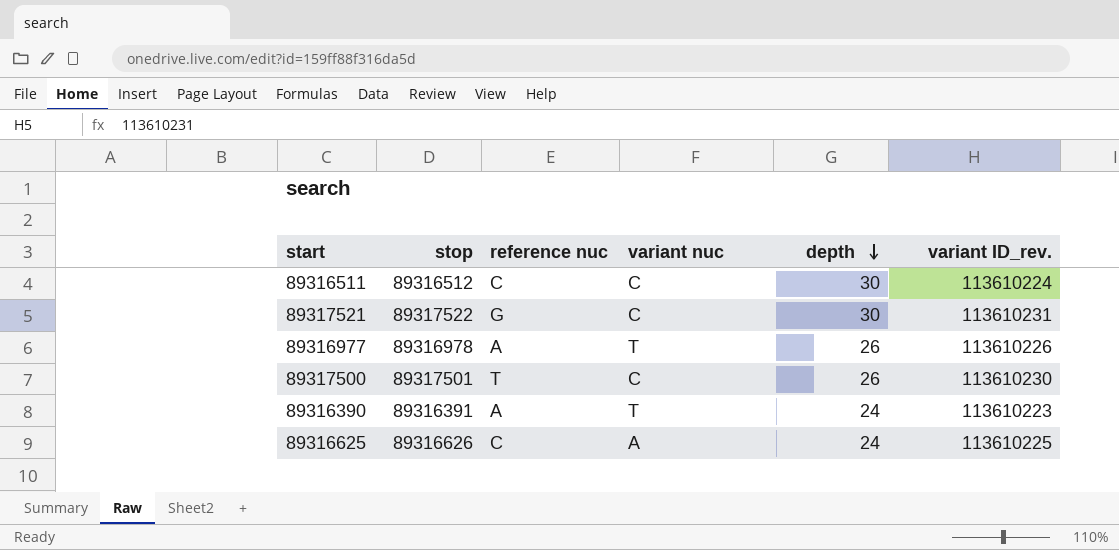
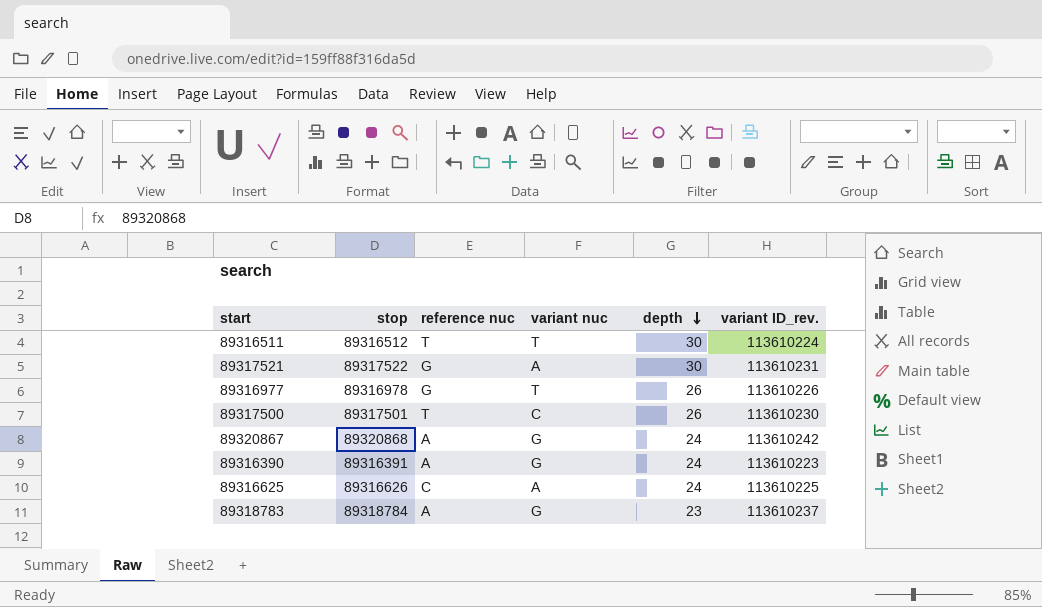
89316511 | reference nuc: C -> T
89316511 | variant nuc: C -> T
89317521 | variant nuc: C -> A
89316977 | reference nuc: A -> G
row 89320867: none -> 89320868 | A | G | 24 | 113610242
89316390 | variant nuc: T -> G
row 89318783: none -> 89318784 | A | G | 23 | 113610237

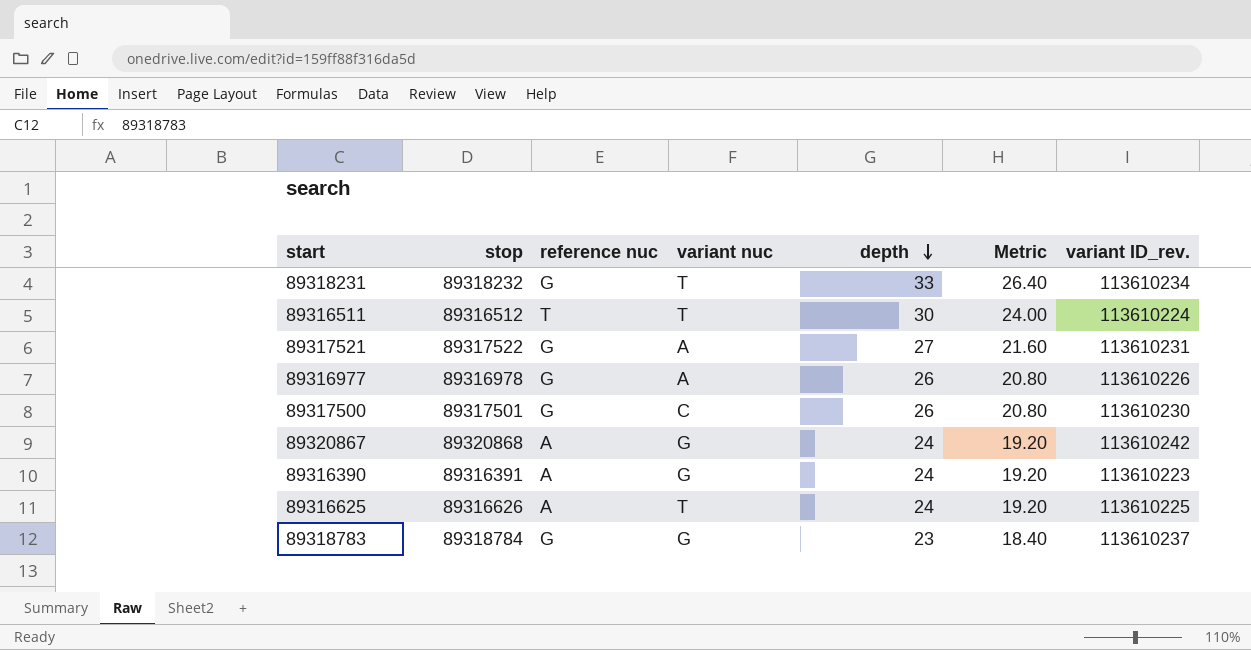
column Metric | formula: none -> [depth] * 0.8
row 89318231: none -> 89318232 | G | T | 33 | 26.40 | 113610234
89317521 | depth: 30 -> 27
89316977 | variant nuc: T -> A
89317500 | reference nuc: T -> G
89316625 | reference nuc: C -> A
89316625 | variant nuc: A -> T
89318783 | reference nuc: A -> G

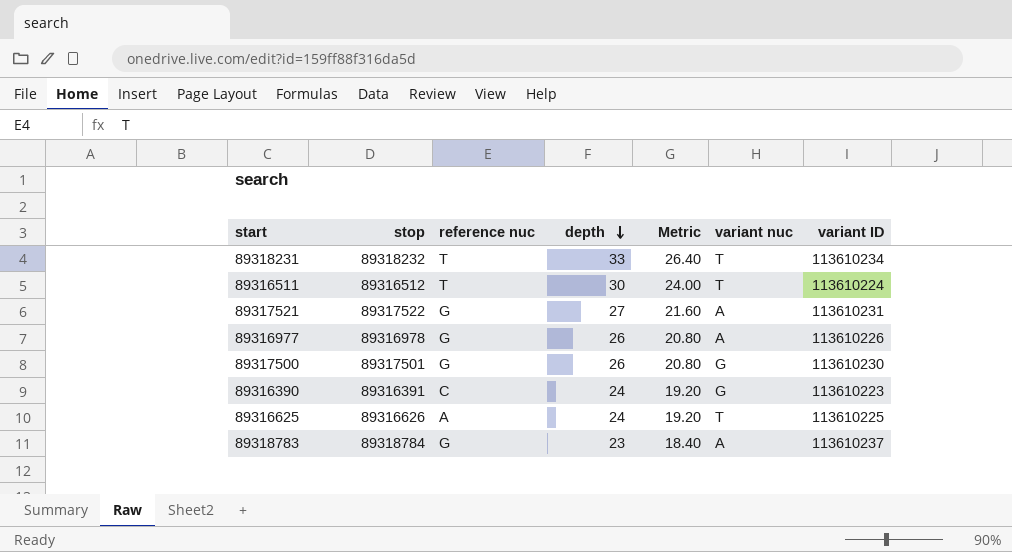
column variant nuc | position: 4 -> 6
column name: variant ID_rev. -> variant ID
row 89320867: 89320868 | A | G | 24 | 19.20 | 113610242 -> none
89318231 | reference nuc: G -> T
89317500 | variant nuc: C -> G
89316390 | reference nuc: A -> C
89318783 | variant nuc: G -> A

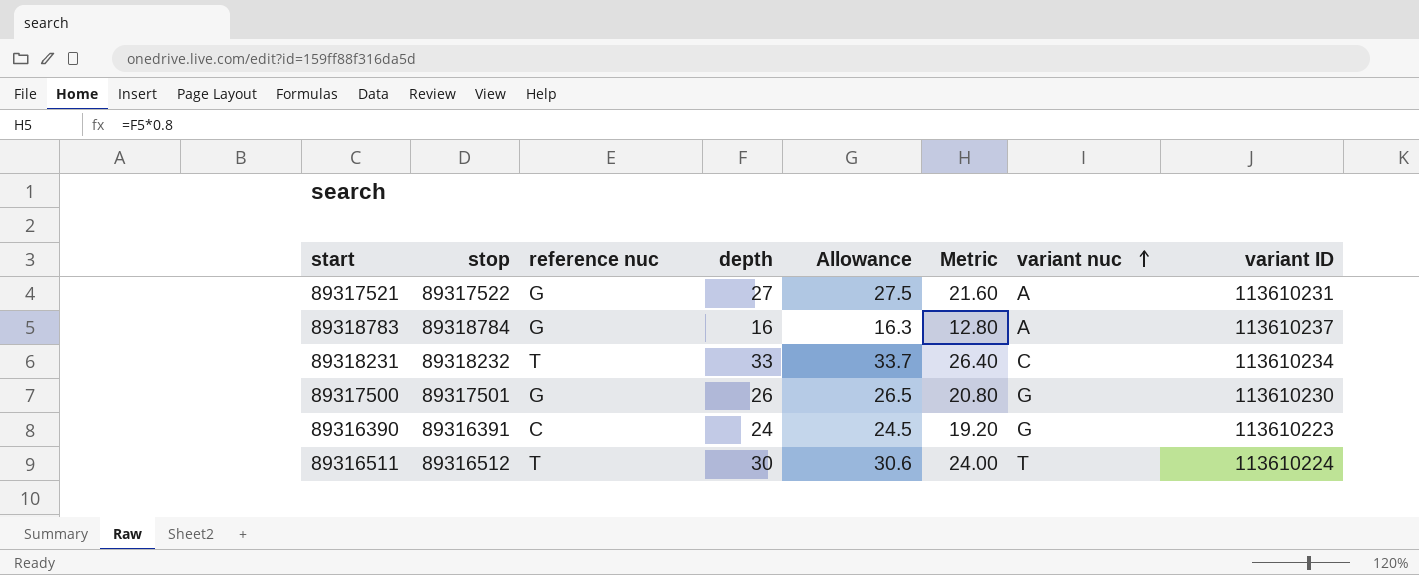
row order: depth descending -> variant nuc ascending
column Allowance | formula: none -> [depth] * 1.02
row 89316977: 89316978 | G | 26 | 20.80 | A | 113610226 -> none
row 89316625: 89316626 | A | 24 | 19.20 | T | 113610225 -> none
89318783 | depth: 23 -> 16
89318783 | Metric: 18.40 -> 12.80
89318231 | variant nuc: T -> C

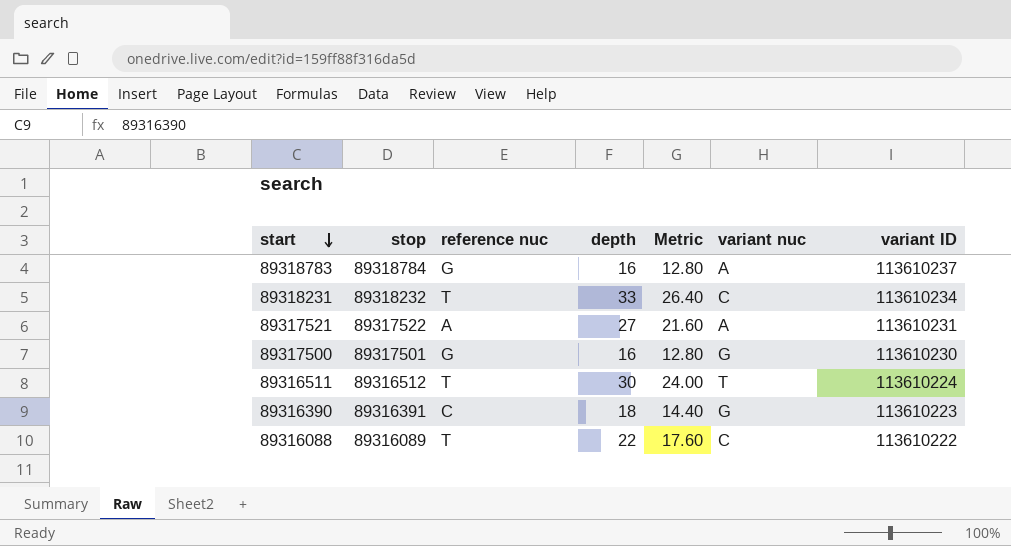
row order: variant nuc ascending -> start descending
column Allowance | formula: [depth] * 1.02 -> none
89317521 | reference nuc: G -> A
89317500 | depth: 26 -> 16
89317500 | Metric: 20.80 -> 12.80
89316390 | depth: 24 -> 18
89316390 | Metric: 19.20 -> 14.40
row 89316088: none -> 89316089 | T | 22 | 17.60 | C | 113610222

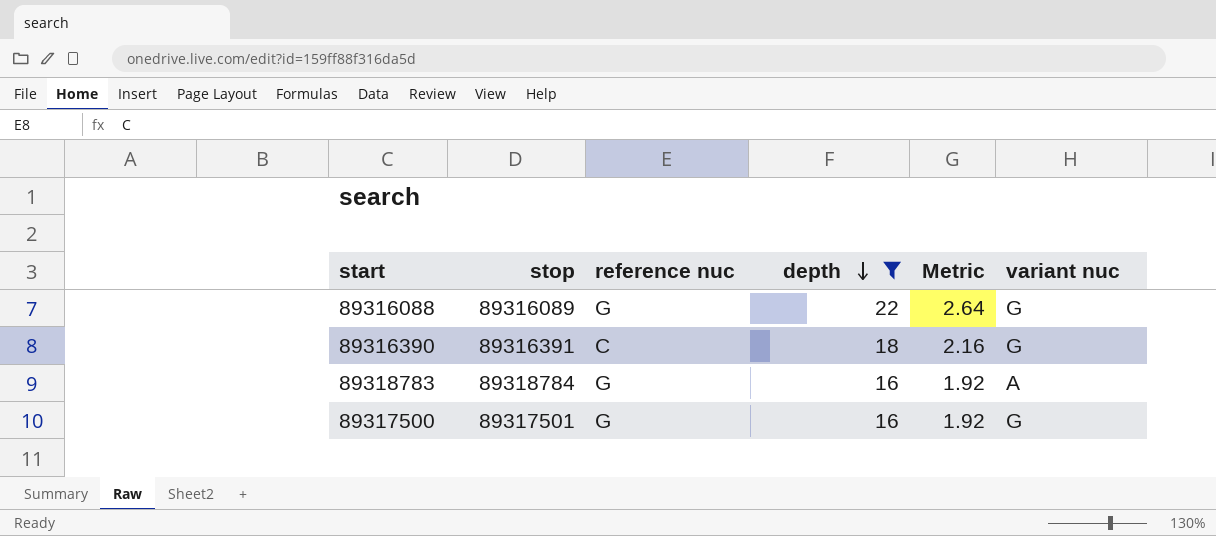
filter: none -> depth <= 22
row order: start descending -> depth descending
column variant ID | position: 7 -> none
column Metric | formula: [depth] * 0.8 -> [depth] * 0.12
89316088 | reference nuc: T -> G
89316088 | variant nuc: C -> G

